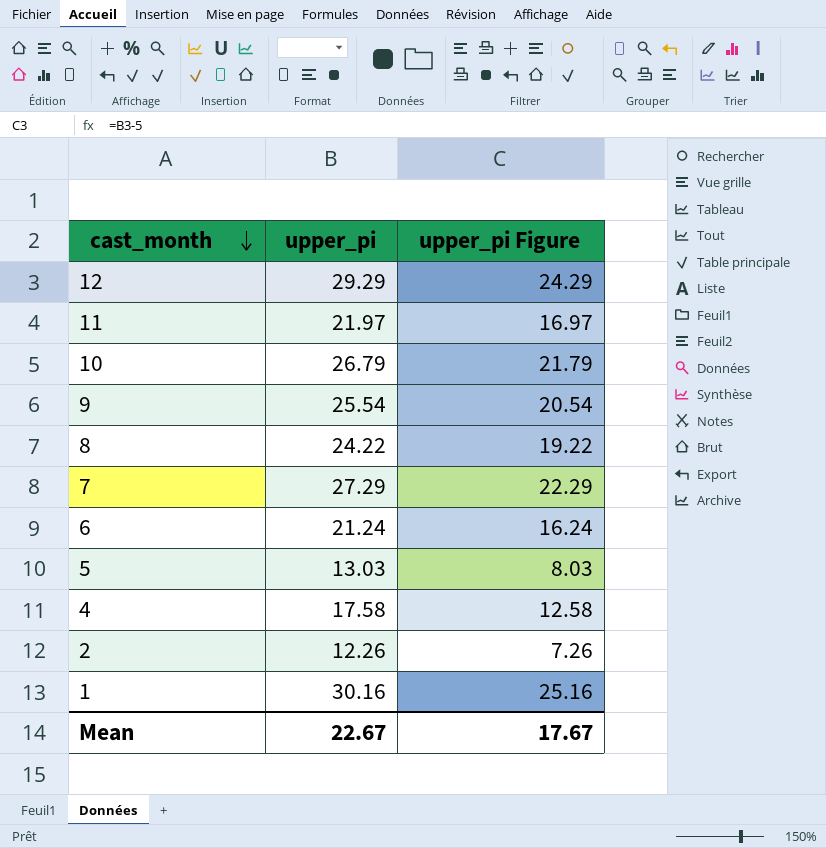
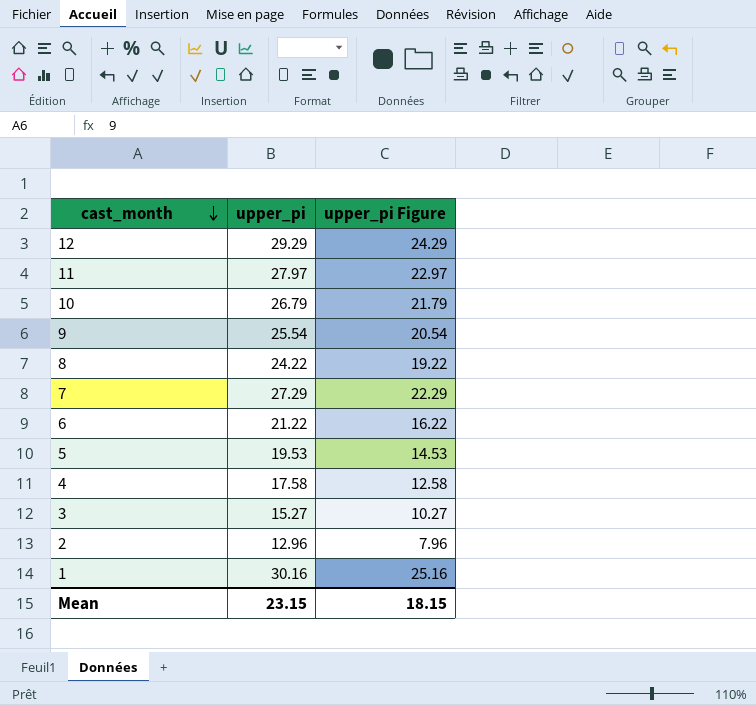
11 | upper_pi: 21.97 -> 27.97
11 | upper_pi Figure: 16.97 -> 22.97
6 | upper_pi: 21.24 -> 21.22
6 | upper_pi Figure: 16.24 -> 16.22
5 | upper_pi: 13.03 -> 19.53
5 | upper_pi Figure: 8.03 -> 14.53
row 3: none -> 15.27 | 10.27
2 | upper_pi: 12.26 -> 12.96
2 | upper_pi Figure: 7.26 -> 7.96
Mean | upper_pi: 22.67 -> 23.15
Mean | upper_pi Figure: 17.67 -> 18.15

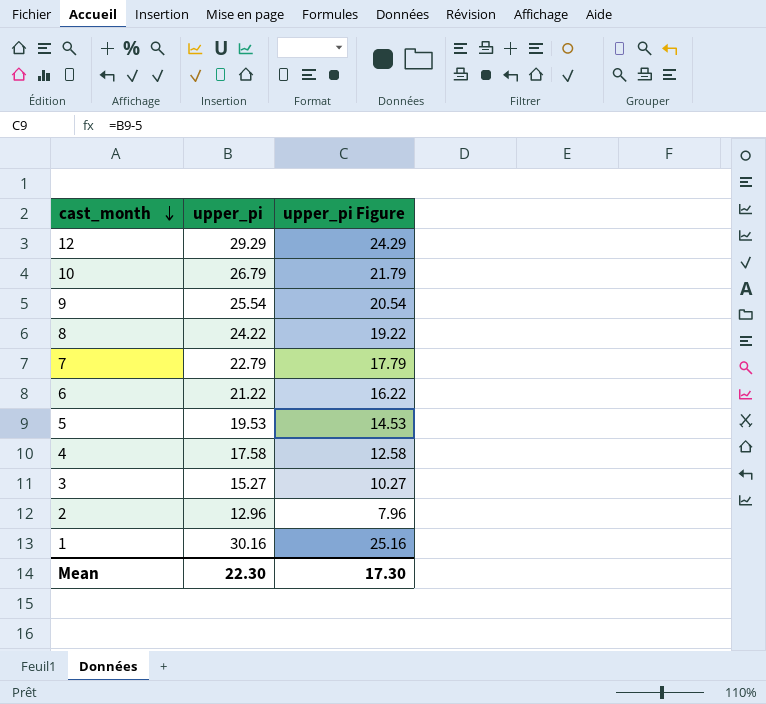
row 11: 27.97 | 22.97 -> none
7 | upper_pi: 27.29 -> 22.79
7 | upper_pi Figure: 22.29 -> 17.79
Mean | upper_pi: 23.15 -> 22.30
Mean | upper_pi Figure: 18.15 -> 17.30

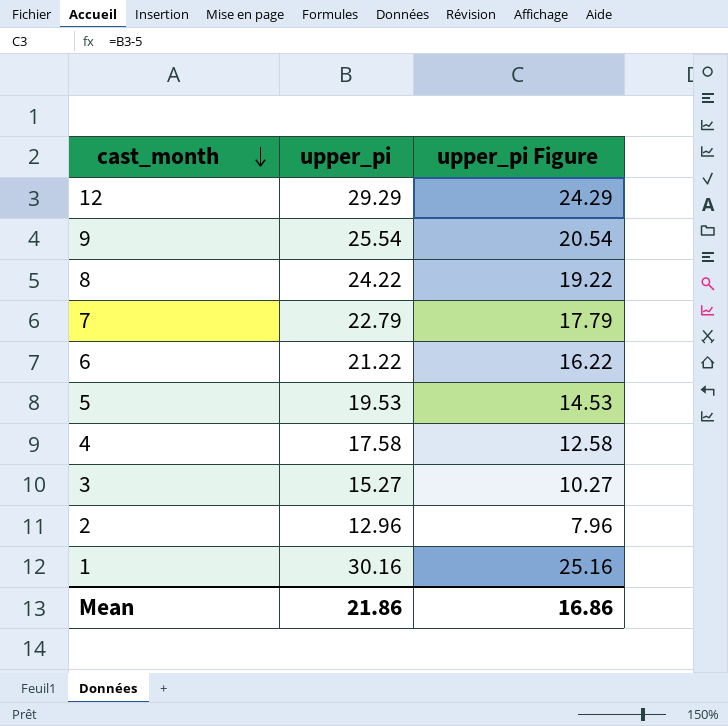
row 10: 26.79 | 21.79 -> none
Mean | upper_pi: 22.30 -> 21.86
Mean | upper_pi Figure: 17.30 -> 16.86

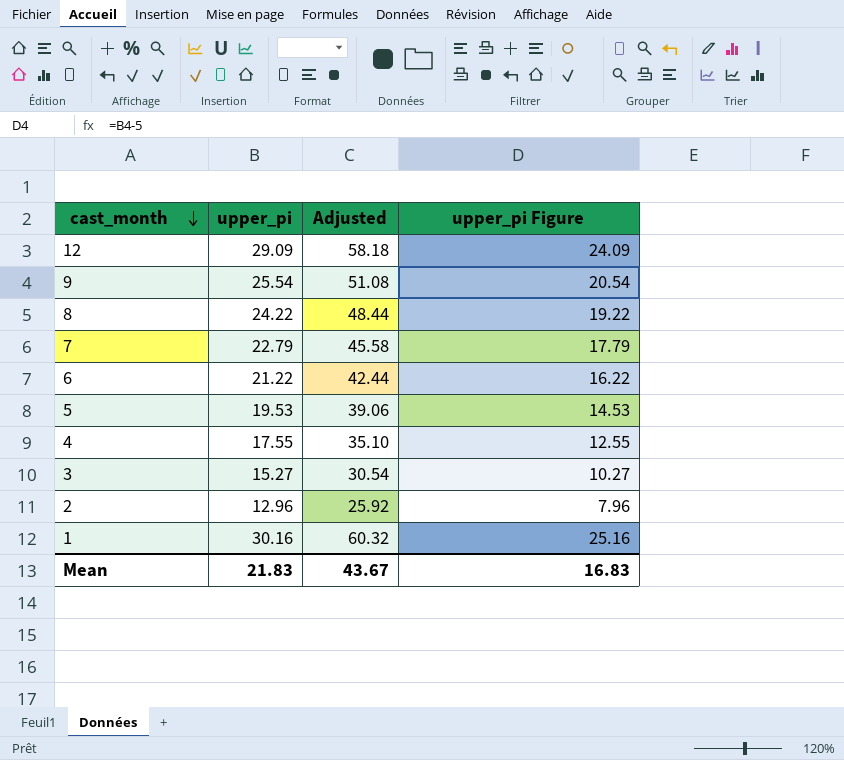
column Adjusted | formula: none -> [upper_pi] * 2
12 | upper_pi: 29.29 -> 29.09
12 | upper_pi Figure: 24.29 -> 24.09
4 | upper_pi: 17.58 -> 17.55
4 | upper_pi Figure: 12.58 -> 12.55
Mean | upper_pi: 21.86 -> 21.83
Mean | upper_pi Figure: 16.86 -> 16.83

